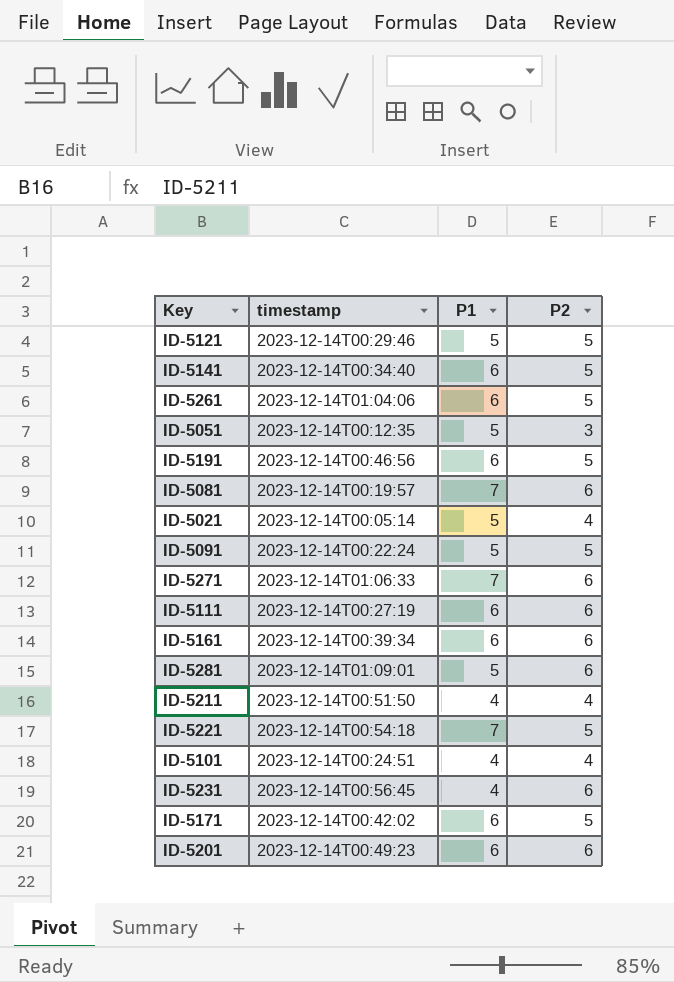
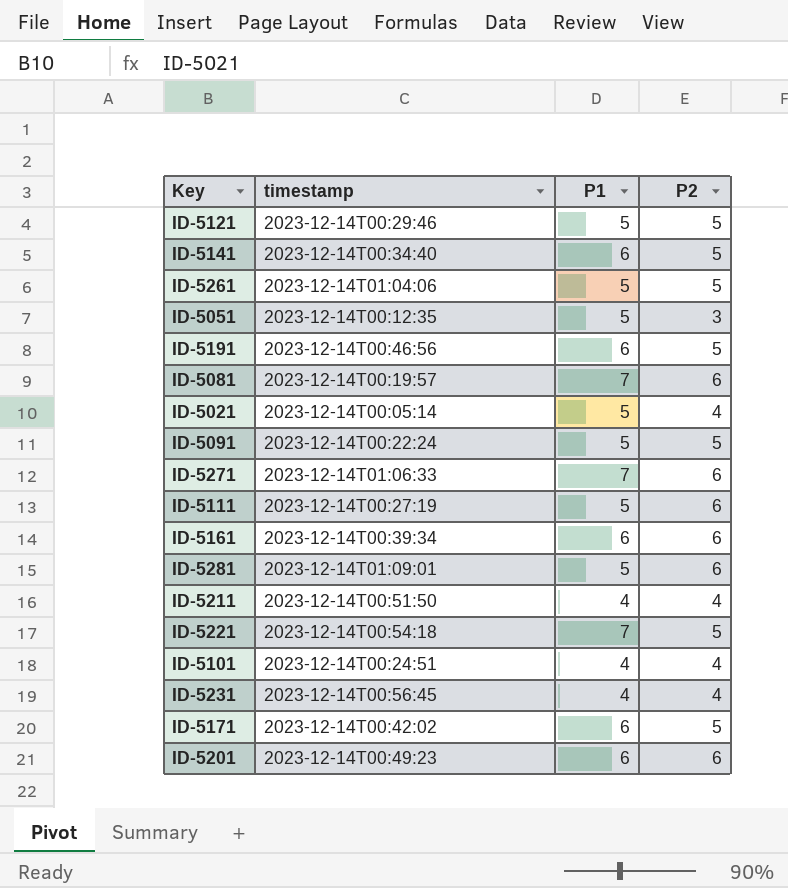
ID-5261 | P1: 6 -> 5
ID-5111 | P1: 6 -> 5
ID-5231 | P2: 6 -> 4

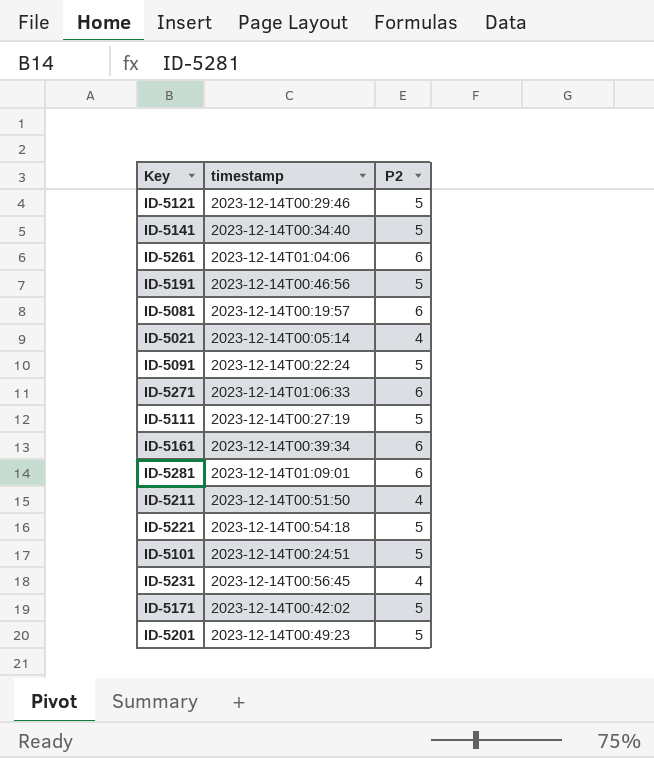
column P1 | position: 3 -> none
row ID-5051: 2023-12-14T00:12:35 | 5 | 3 -> none
ID-5261 | P2: 5 -> 6
ID-5111 | P2: 6 -> 5
ID-5101 | P2: 4 -> 5
ID-5201 | P2: 6 -> 5

